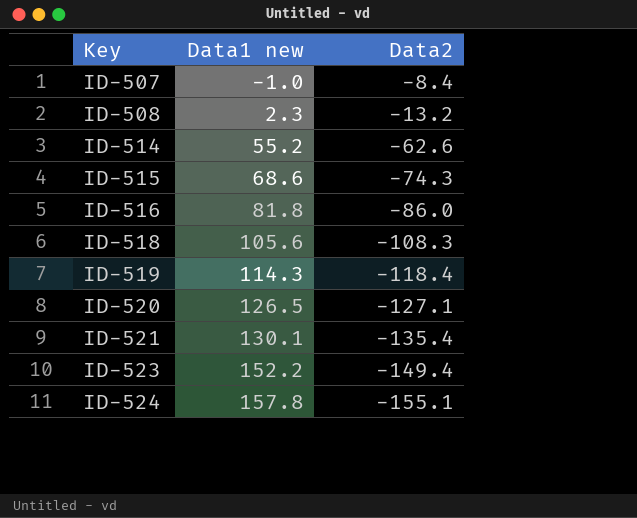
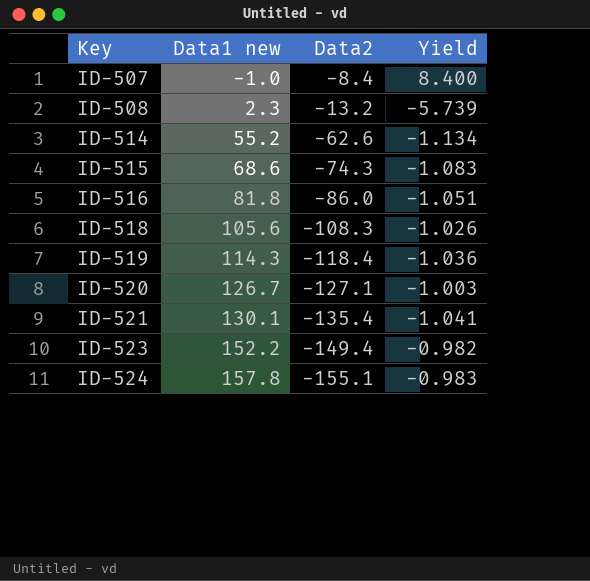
column Yield | formula: none -> [Data2] / [Data1 new]
ID-520 | Data1 new: 126.5 -> 126.7

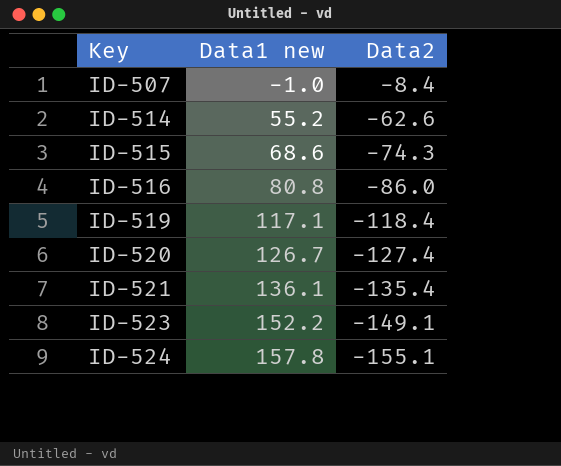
column Yield | formula: [Data2] / [Data1 new] -> none
row ID-508: 2.3 | -13.2 | -5.739 -> none
row ID-518: 105.6 | -108.3 | -1.026 -> none
ID-516 | Data1 new: 81.8 -> 80.8
ID-519 | Data1 new: 114.3 -> 117.1
ID-520 | Data2: -127.1 -> -127.4
ID-521 | Data1 new: 130.1 -> 136.1
ID-523 | Data2: -149.4 -> -149.1

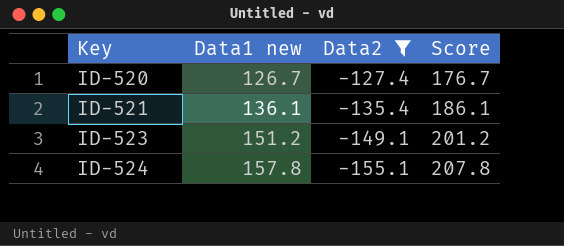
filter: none -> Data2 <= -127.4
column Score | formula: none -> [Data1 new] + 50
ID-523 | Data1 new: 152.2 -> 151.2

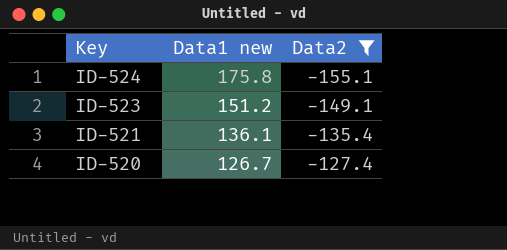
row order: Key ascending -> Key descending
column Score | formula: [Data1 new] + 50 -> none
ID-524 | Data1 new: 157.8 -> 175.8

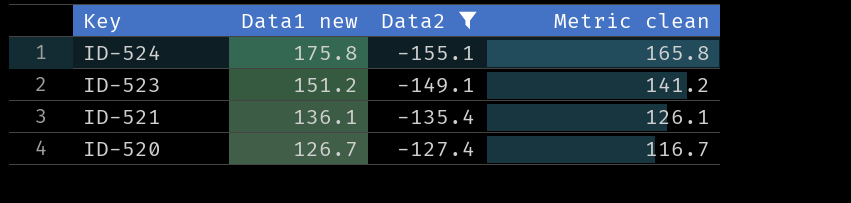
column Metric clean | formula: none -> [Data1 new] - 10

